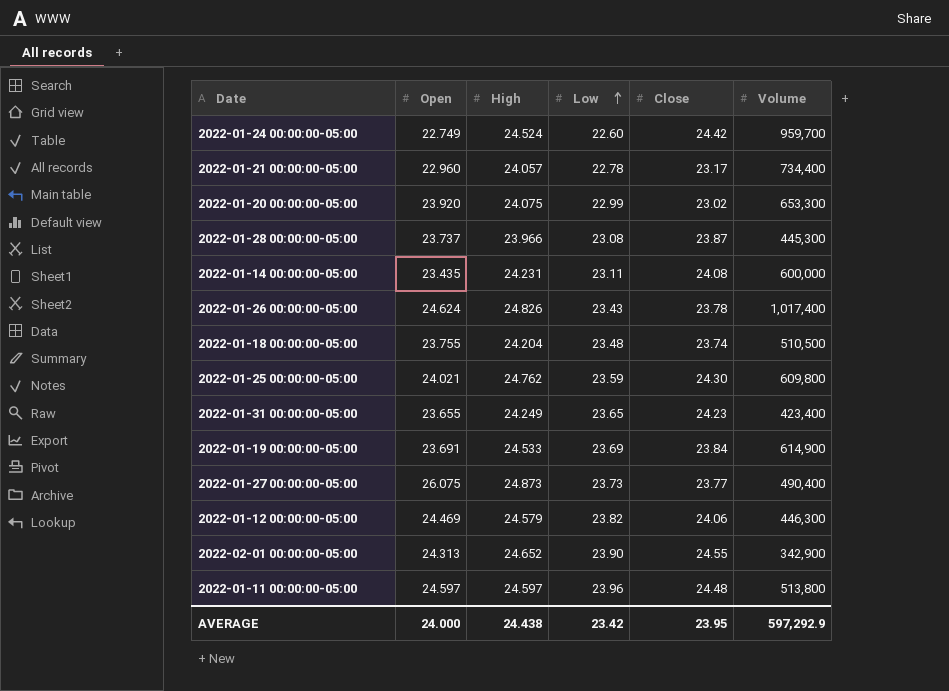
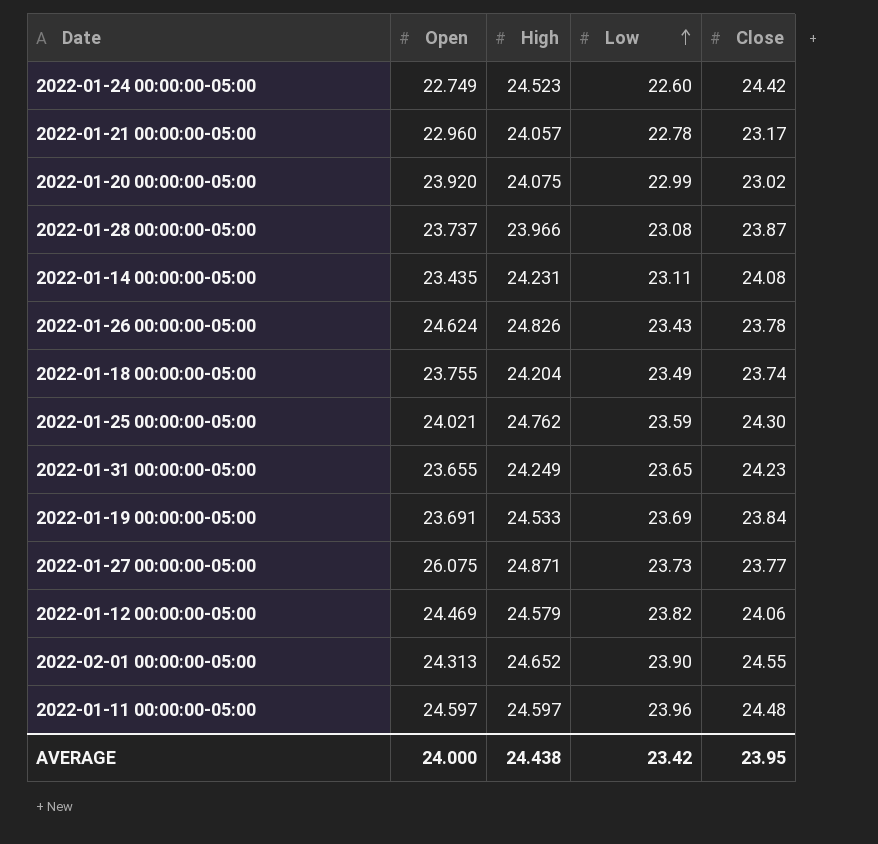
column Volume | position: 6 -> none
2022-01-24 00:00:00-05:00 | High: 24.524 -> 24.523
2022-01-18 00:00:00-05:00 | Low: 23.48 -> 23.49
2022-01-27 00:00:00-05:00 | High: 24.873 -> 24.871

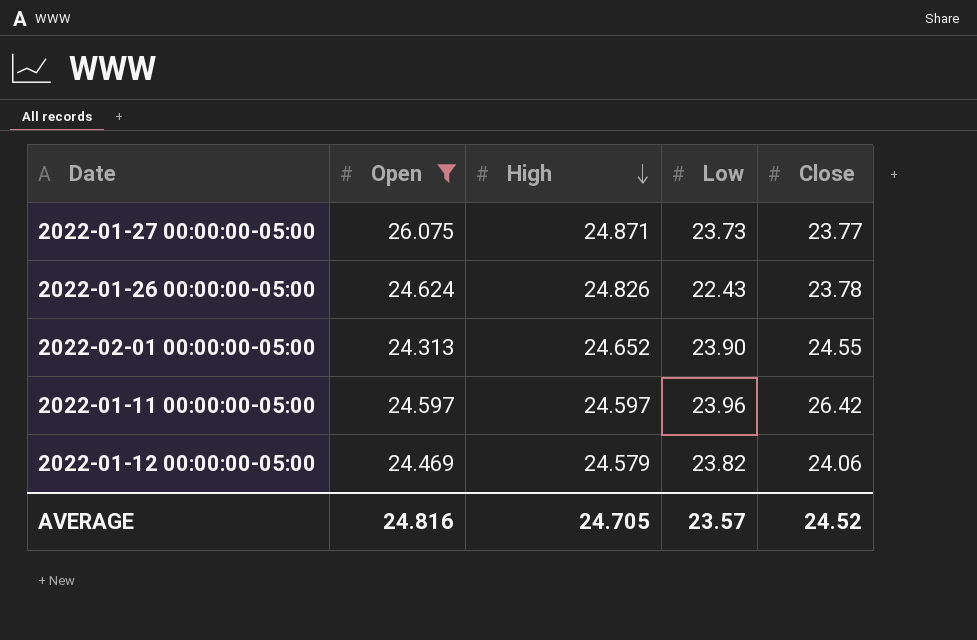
filter: none -> Open >= 24.313
row order: Low ascending -> High descending
2022-01-26 00:00:00-05:00 | Low: 23.43 -> 22.43
2022-01-11 00:00:00-05:00 | Close: 24.48 -> 26.42
AVERAGE | Open: 24.000 -> 24.816
AVERAGE | High: 24.438 -> 24.705
AVERAGE | Low: 23.42 -> 23.57
AVERAGE | Close: 23.95 -> 24.52

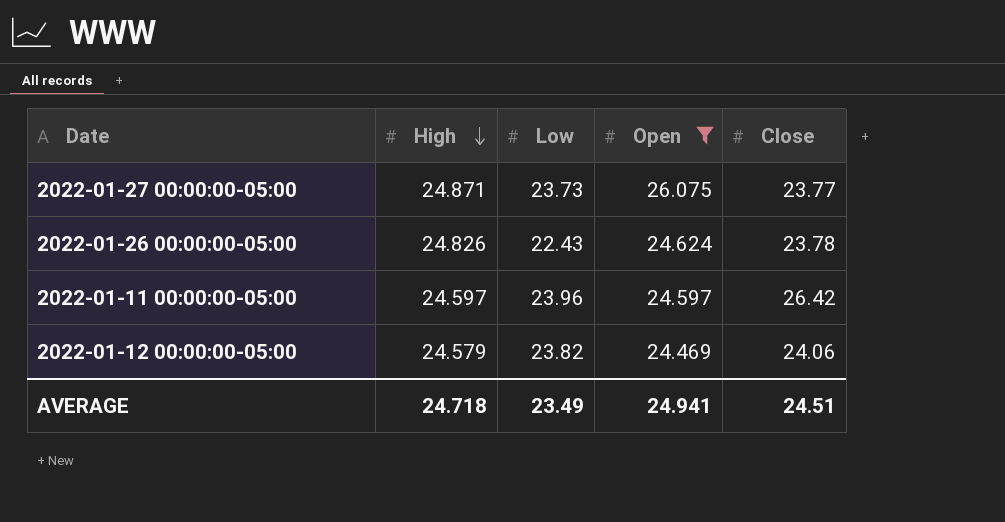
column Open | position: 2 -> 4
row 2022-02-01 00:00:00-05:00: 24.313 | 24.652 | 23.90 | 24.55 -> none
AVERAGE | High: 24.705 -> 24.718
AVERAGE | Low: 23.57 -> 23.49
AVERAGE | Open: 24.816 -> 24.941
AVERAGE | Close: 24.52 -> 24.51

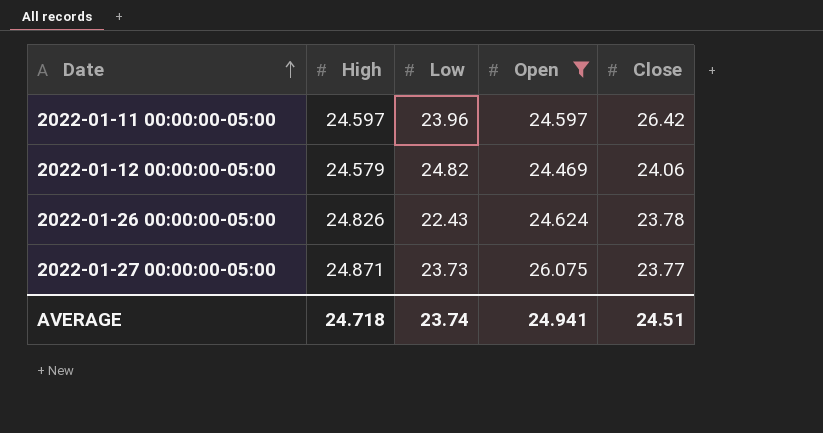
row order: High descending -> Date ascending
2022-01-12 00:00:00-05:00 | Low: 23.82 -> 24.82
AVERAGE | Low: 23.49 -> 23.74

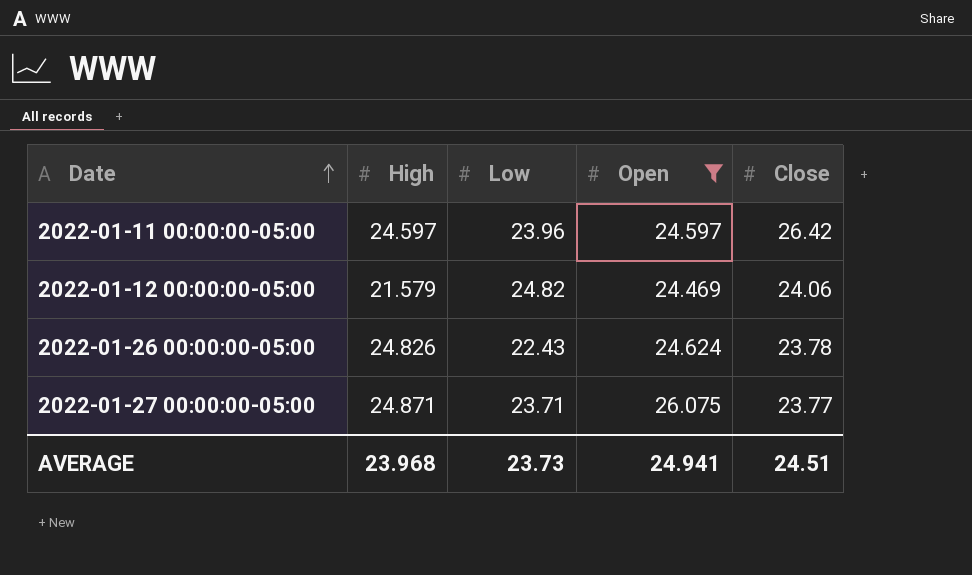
2022-01-12 00:00:00-05:00 | High: 24.579 -> 21.579
2022-01-27 00:00:00-05:00 | Low: 23.73 -> 23.71
AVERAGE | High: 24.718 -> 23.968
AVERAGE | Low: 23.74 -> 23.73

